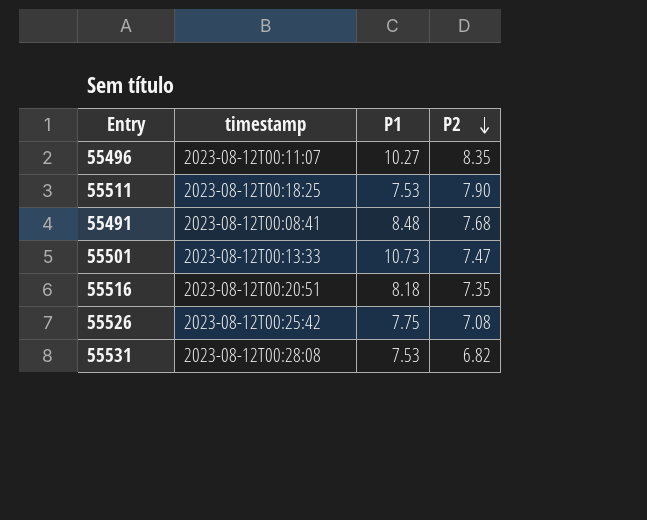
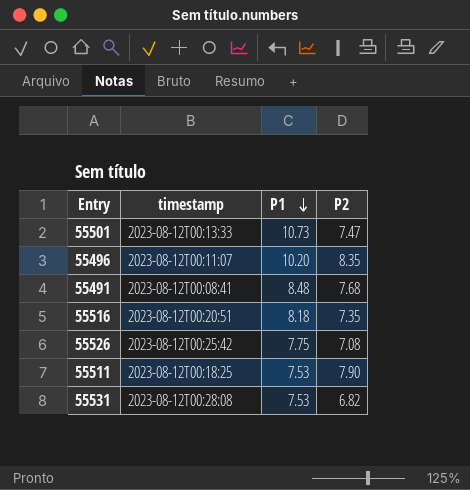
row order: P2 descending -> P1 descending
55496 | P1: 10.27 -> 10.20

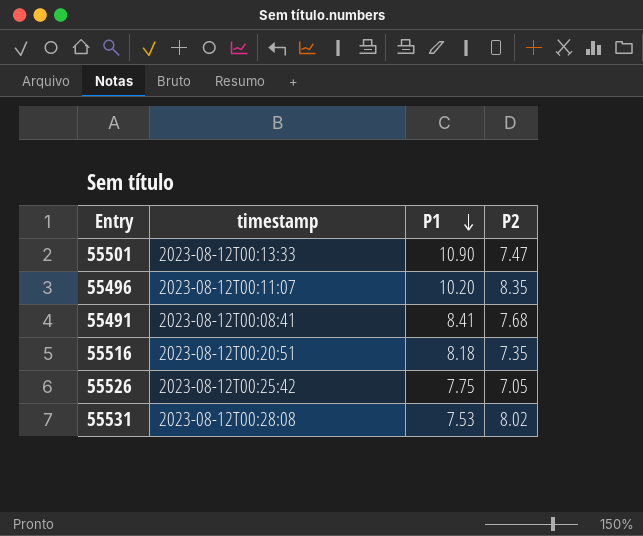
row 55511: 2023-08-12T00:18:25 | 7.53 | 7.90 -> none
55501 | P1: 10.73 -> 10.90
55491 | P1: 8.48 -> 8.41
55526 | P2: 7.08 -> 7.05
55531 | P2: 6.82 -> 8.02

